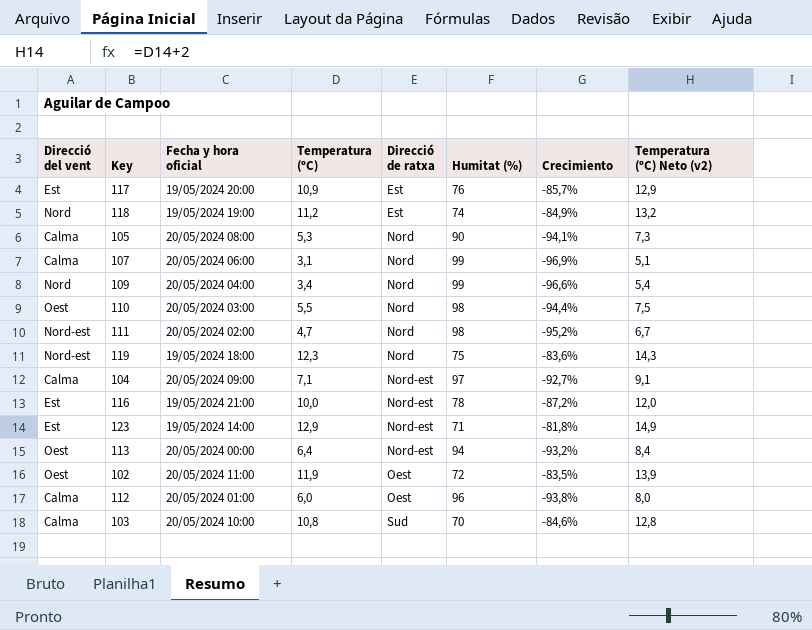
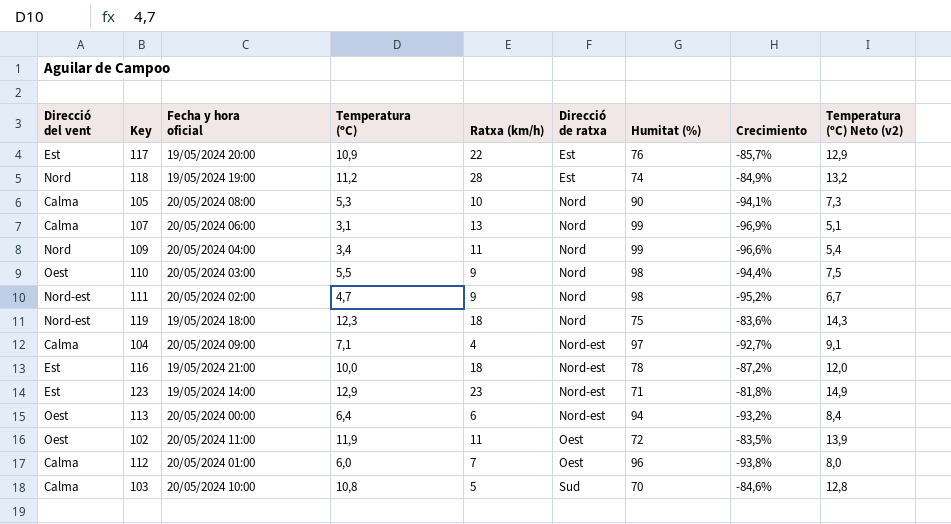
column Ratxa (km/h) | position: none -> 5

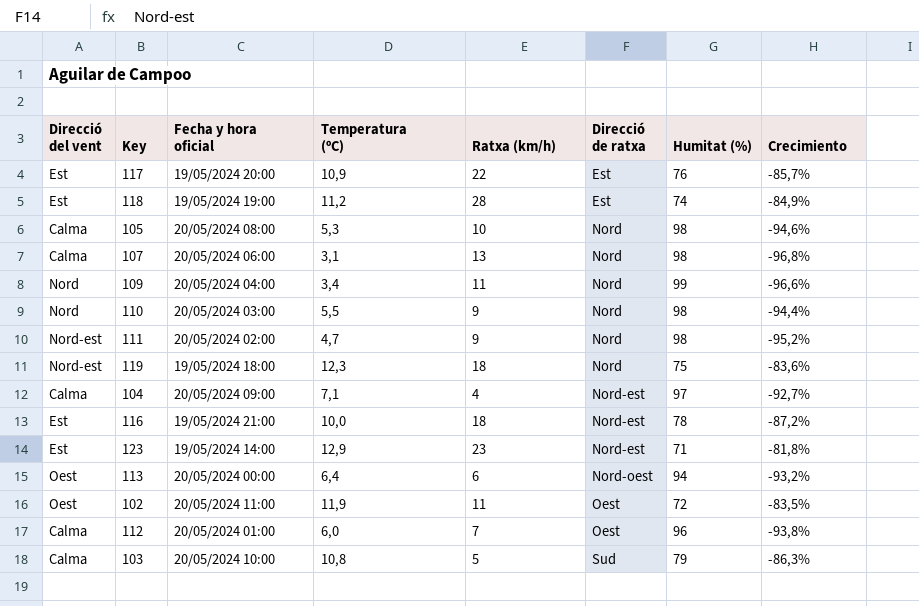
column Temperatura (ºC) Neto (v2) | formula: [Temperatura (ºC)] + 2 -> none
118 | Direcció del vent: Nord -> Est
105 | Humitat (%): 90 -> 98
105 | Crecimiento: -94,1% -> -94,6%
107 | Humitat (%): 99 -> 98
107 | Crecimiento: -96,9% -> -96,8%
110 | Direcció del vent: Oest -> Nord
113 | Direcció de ratxa: Nord-est -> Nord-oest
103 | Humitat (%): 70 -> 79
103 | Crecimiento: -84,6% -> -86,3%

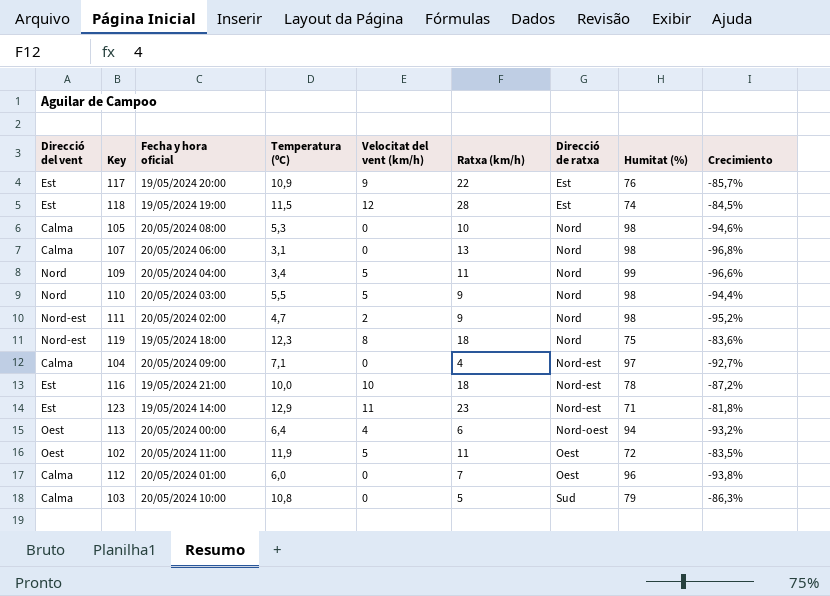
column Velocitat del vent (km/h) | position: none -> 5
118 | Temperatura (ºC): 11,2 -> 11,5
118 | Crecimiento: -84,9% -> -84,5%

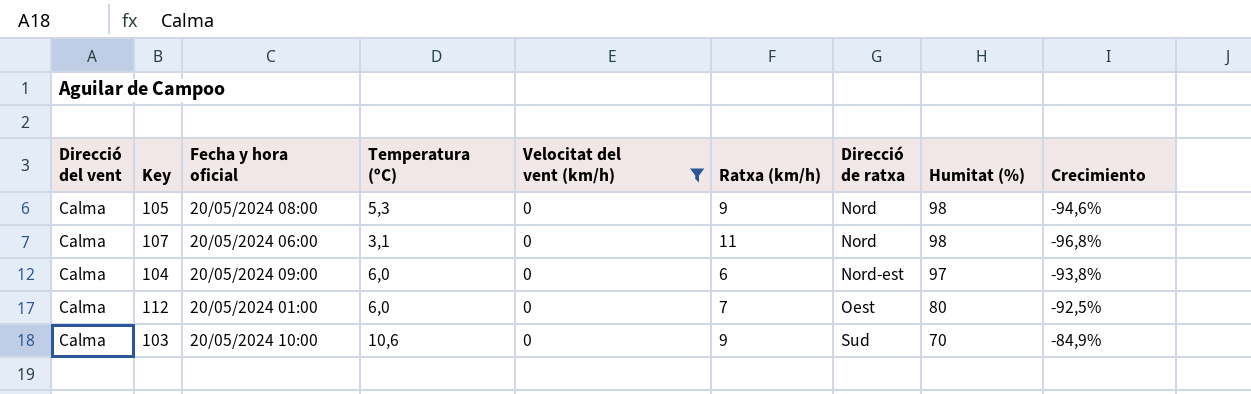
filter: none -> Velocitat del vent (km/h) = 0
105 | Ratxa (km/h): 10 -> 9
107 | Ratxa (km/h): 13 -> 11
104 | Temperatura (ºC): 7,1 -> 6,0
104 | Ratxa (km/h): 4 -> 6
104 | Crecimiento: -92,7% -> -93,8%
112 | Humitat (%): 96 -> 80
112 | Crecimiento: -93,8% -> -92,5%
103 | Temperatura (ºC): 10,8 -> 10,6
103 | Ratxa (km/h): 5 -> 9
103 | Humitat (%): 79 -> 70
103 | Crecimiento: -86,3% -> -84,9%

